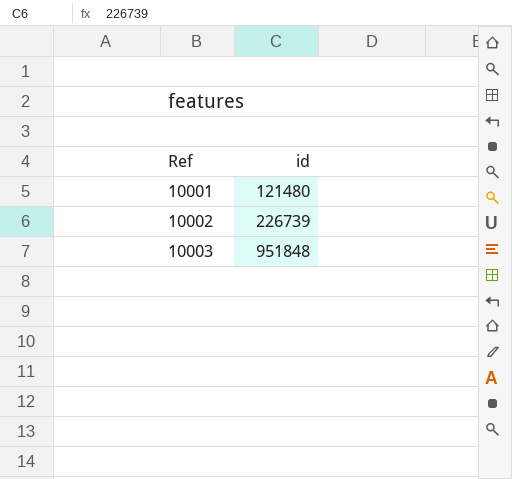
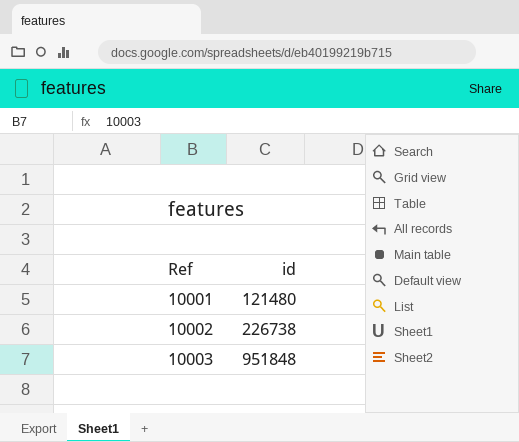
10002 | id: 226739 -> 226738

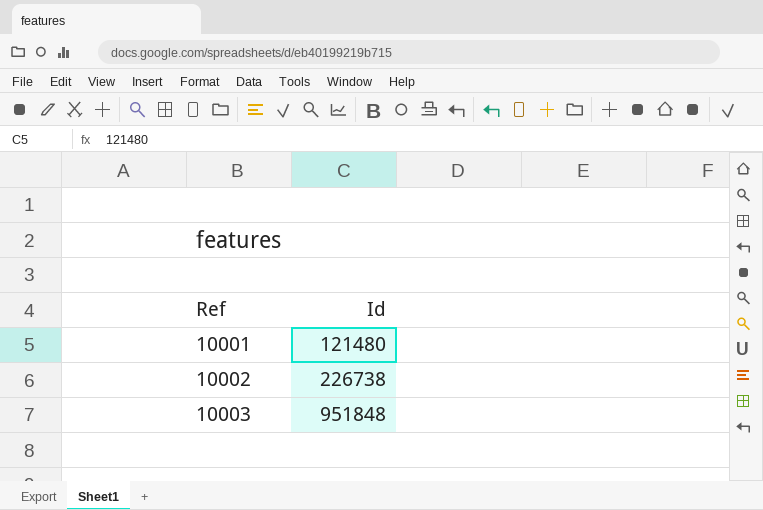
column name: id -> Id

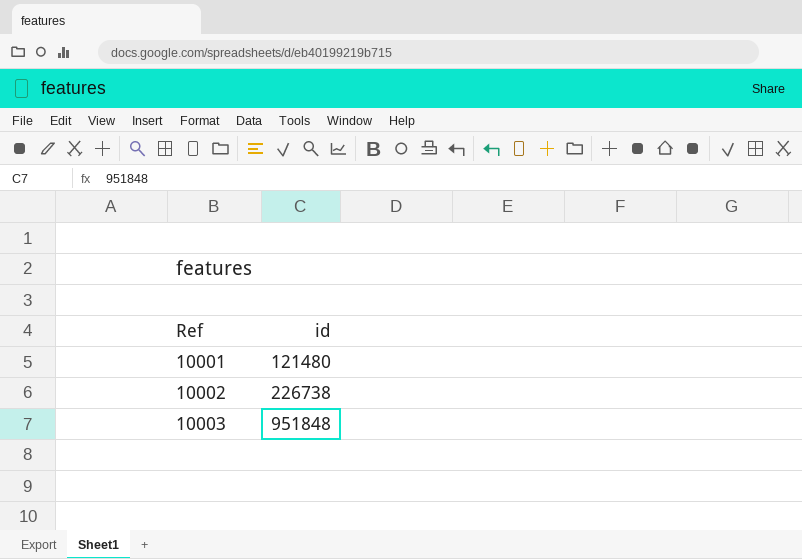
column name: Id -> id

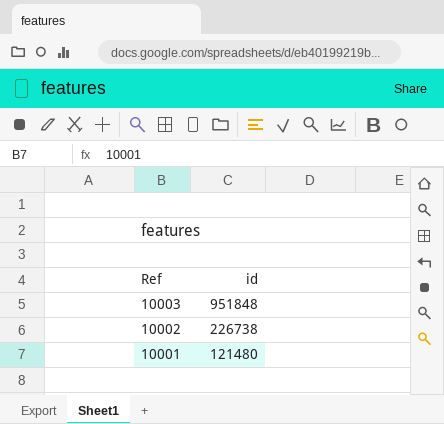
row order: Ref ascending -> Ref descending

